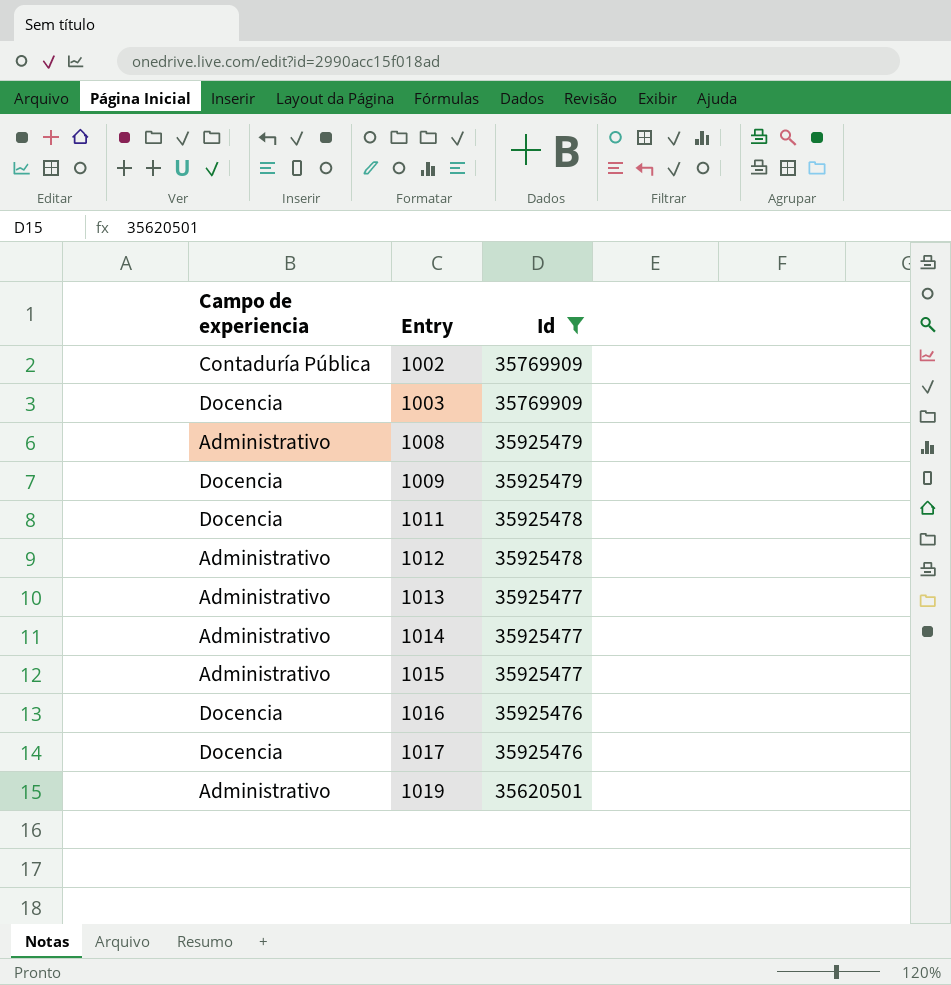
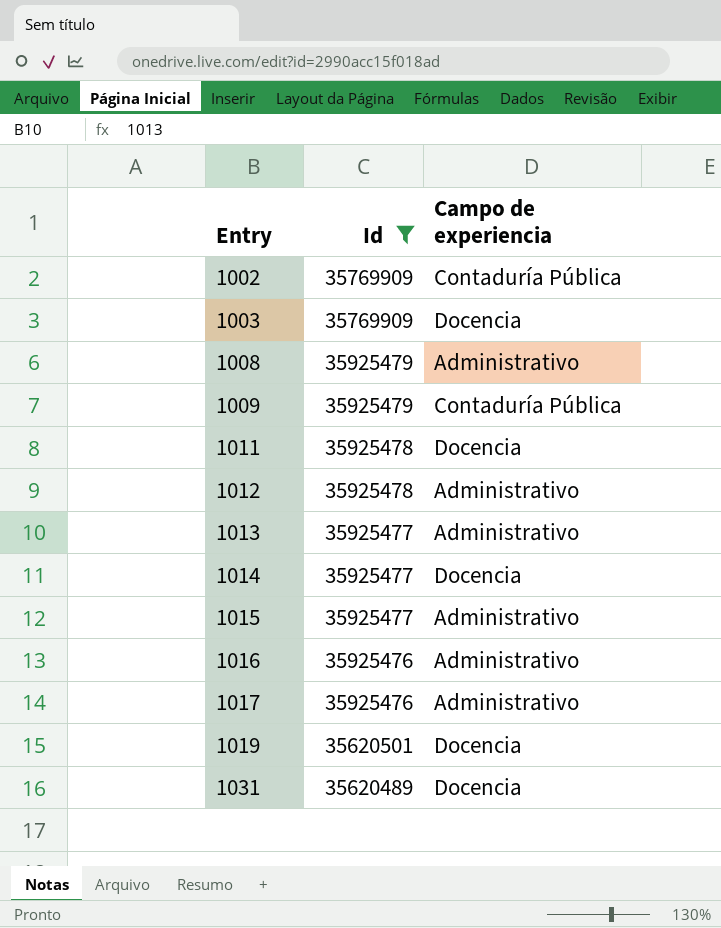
column Campo de experiencia | position: 1 -> 3
1009 | Campo de experiencia: Docencia -> Contaduría Pública
1014 | Campo de experiencia: Administrativo -> Docencia
1016 | Campo de experiencia: Docencia -> Administrativo
1017 | Campo de experiencia: Docencia -> Administrativo
1019 | Campo de experiencia: Administrativo -> Docencia
row 1031: none -> 35620489 | Docencia

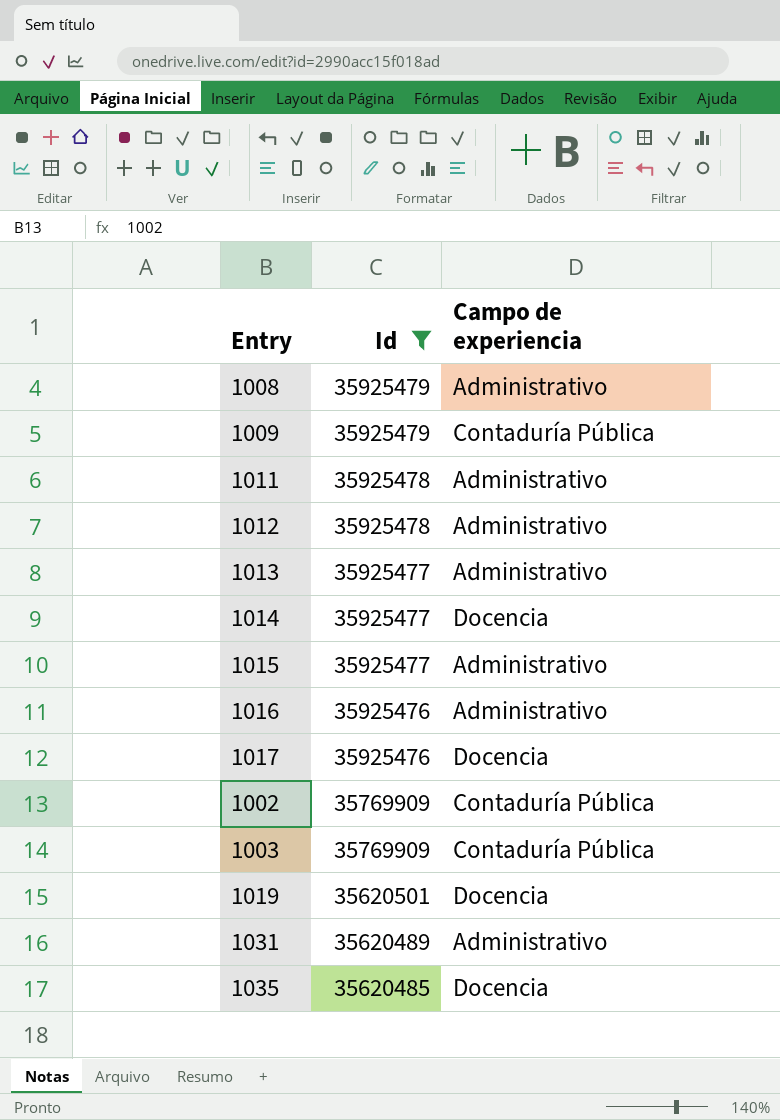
row order: Entry ascending -> Id descending
1011 | Campo de experiencia: Docencia -> Administrativo
1017 | Campo de experiencia: Administrativo -> Docencia
1003 | Campo de experiencia: Docencia -> Contaduría Pública
1031 | Campo de experiencia: Docencia -> Administrativo
row 1035: none -> 35620485 | Docencia

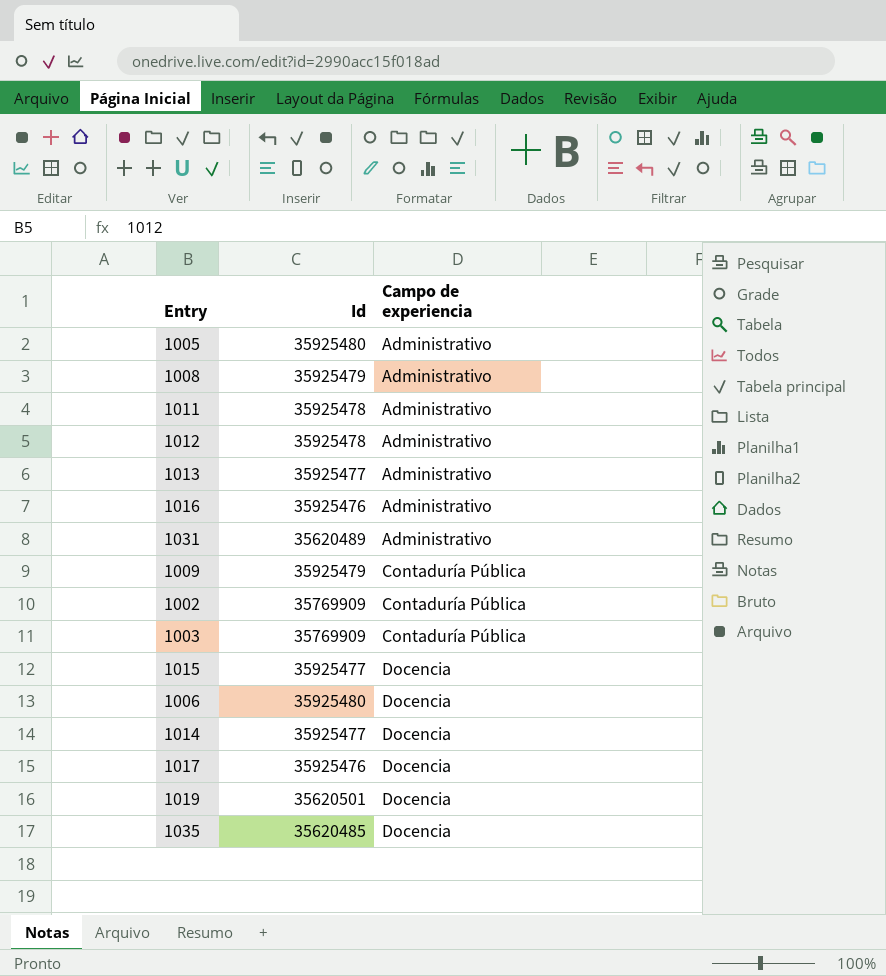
filter: Id != 35925480 -> none
row order: Id descending -> Campo de experiencia ascending
1015 | Campo de experiencia: Administrativo -> Docencia

